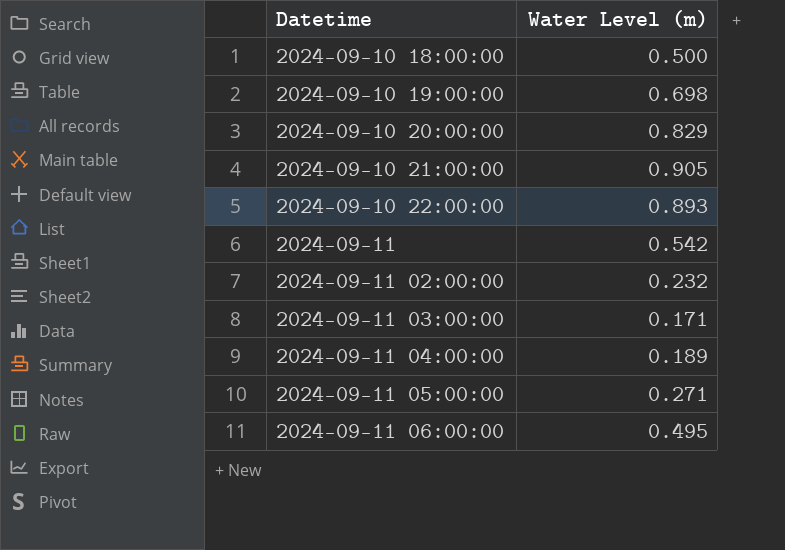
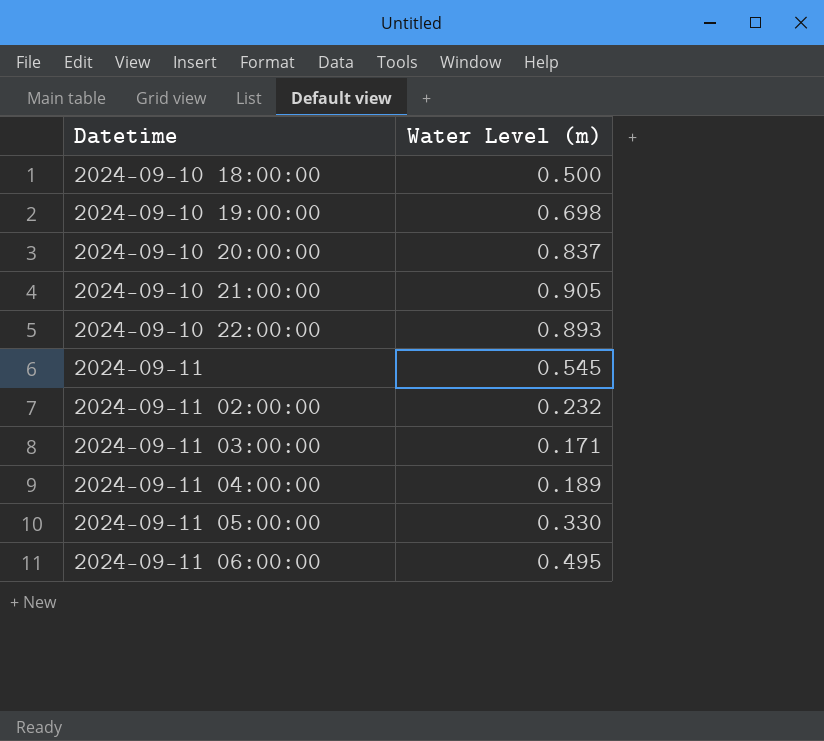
2024-09-10 20:00:00 | Water Level (m): 0.829 -> 0.837
2024-09-11 | Water Level (m): 0.542 -> 0.545
2024-09-11 05:00:00 | Water Level (m): 0.271 -> 0.330

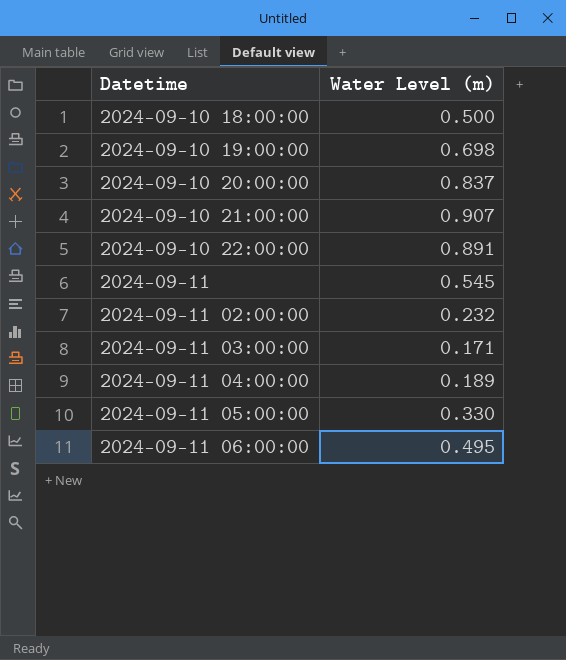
2024-09-10 21:00:00 | Water Level (m): 0.905 -> 0.907
2024-09-10 22:00:00 | Water Level (m): 0.893 -> 0.891

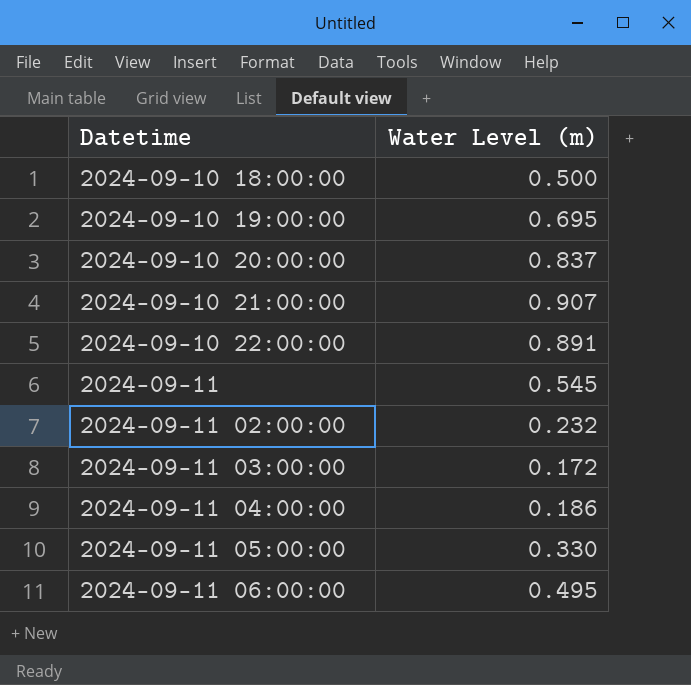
2024-09-10 19:00:00 | Water Level (m): 0.698 -> 0.695
2024-09-11 03:00:00 | Water Level (m): 0.171 -> 0.172
2024-09-11 04:00:00 | Water Level (m): 0.189 -> 0.186

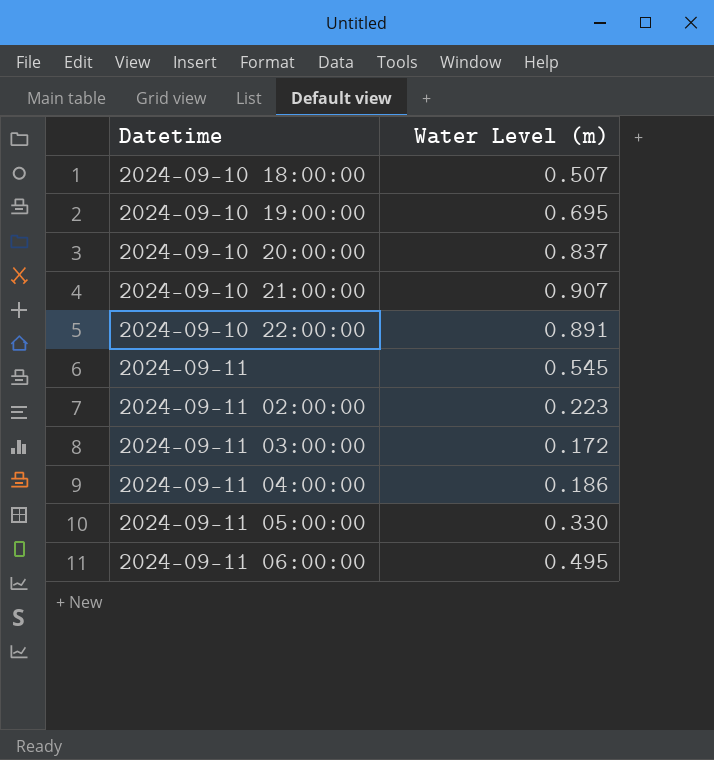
2024-09-10 18:00:00 | Water Level (m): 0.500 -> 0.507
2024-09-11 02:00:00 | Water Level (m): 0.232 -> 0.223

